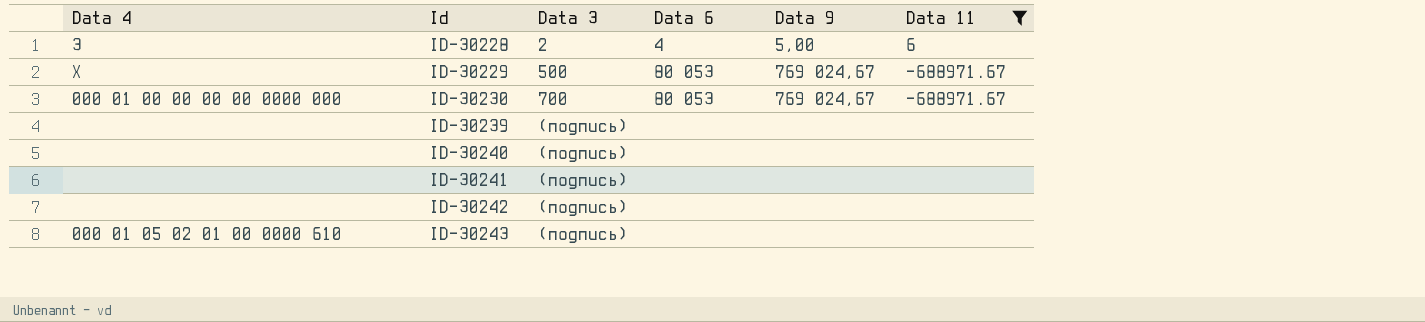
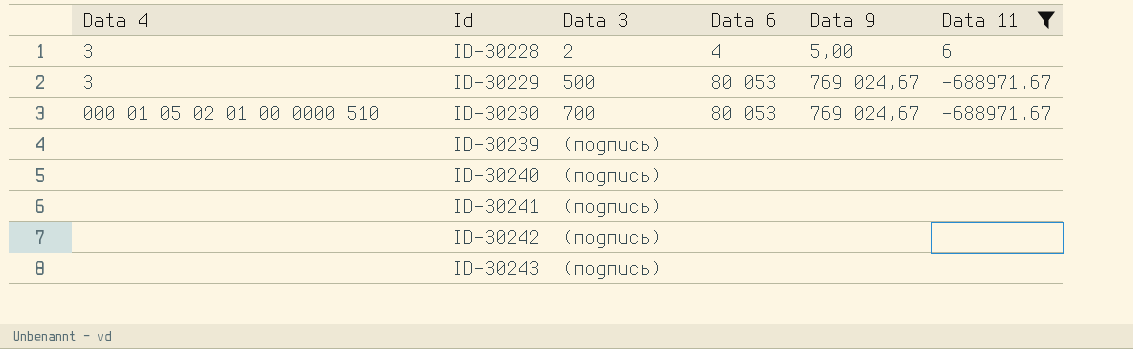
ID-30229 | Data 4: Х -> 3
ID-30230 | Data 4: 000 01 00 00 00 00 0000 000 -> 000 01 05 02 01 00 0000 510
ID-30243 | Data 4: 000 01 05 02 01 00 0000 610 -> none

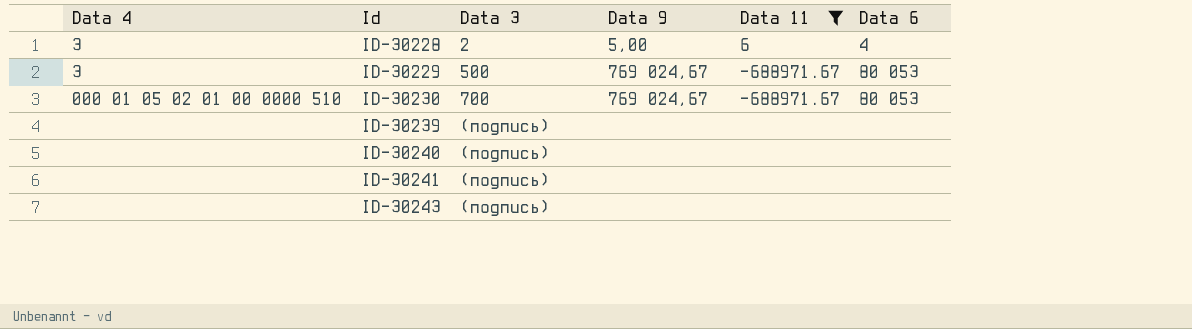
column Data 6 | position: 4 -> 6
row ID-30242: none | (подпись) | none | none | none -> none

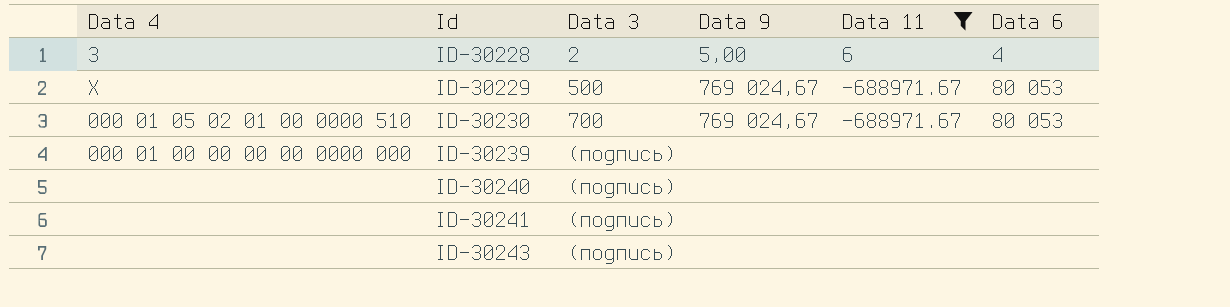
ID-30229 | Data 4: 3 -> Х
ID-30239 | Data 4: none -> 000 01 00 00 00 00 0000 000

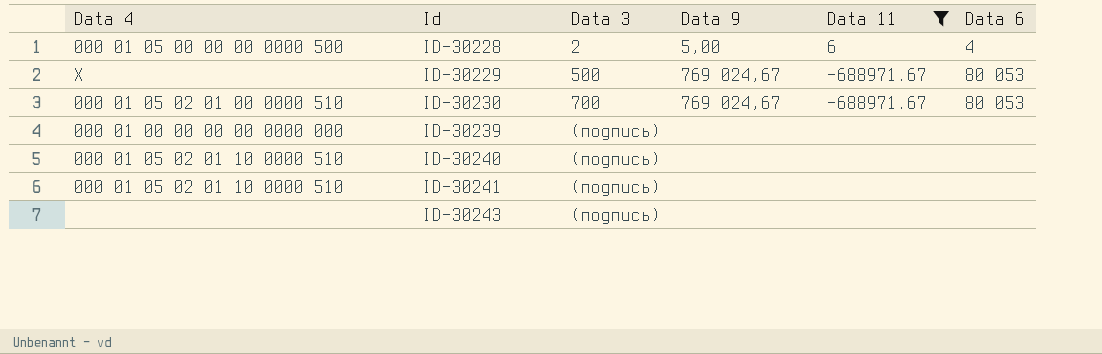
ID-30228 | Data 4: 3 -> 000 01 05 00 00 00 0000 500
ID-30240 | Data 4: none -> 000 01 05 02 01 10 0000 510
ID-30241 | Data 4: none -> 000 01 05 02 01 10 0000 510

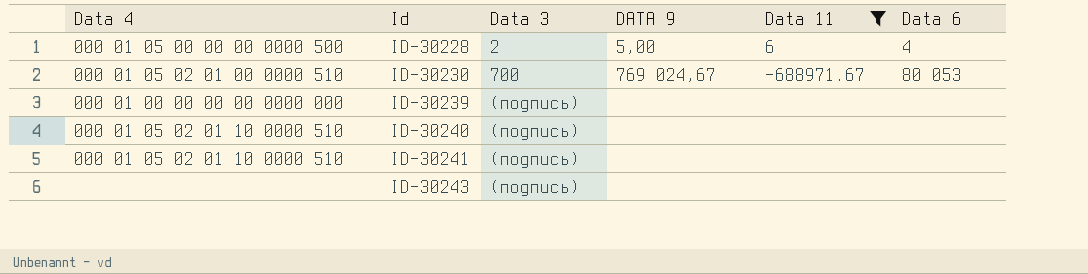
column name: Data 9 -> DATA 9
row ID-30229: Х | 500 | 769 024,67 | -688971.67 | 80 053 -> none

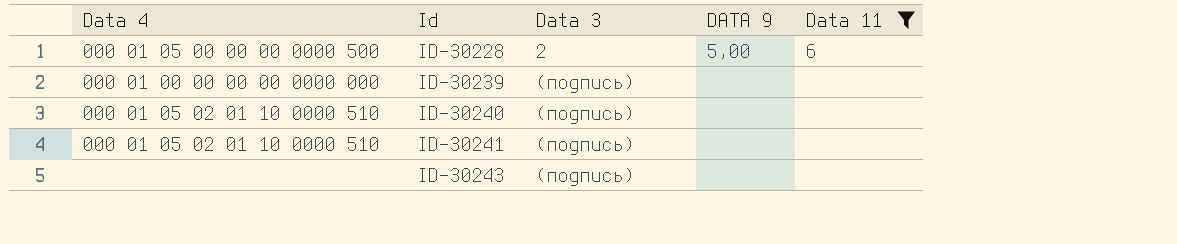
column Data 6 | position: 6 -> none
row ID-30230: 000 01 05 02 01 00 0000 510 | 700 | 769 024,67 | -688971.67 | 80 053 -> none

